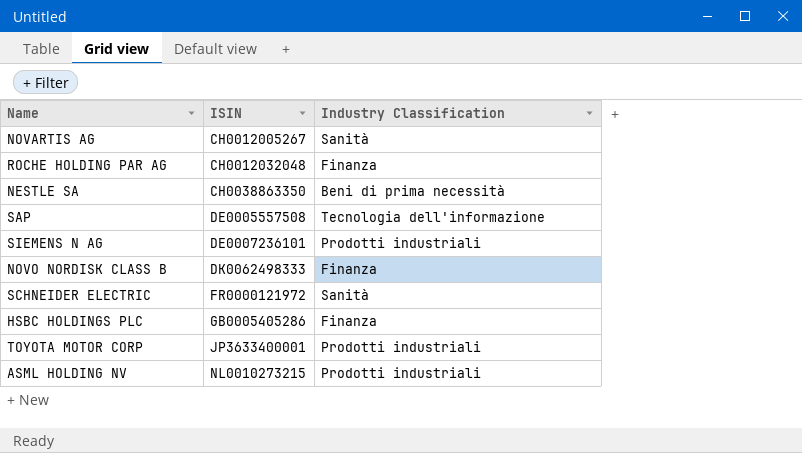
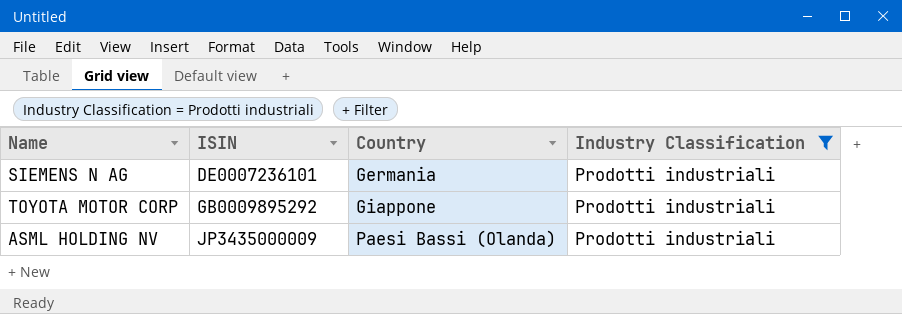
filter: none -> Industry Classification = Prodotti industriali
column Country | position: none -> 3
TOYOTA MOTOR CORP | ISIN: JP3633400001 -> GB0009895292
ASML HOLDING NV | ISIN: NL0010273215 -> JP3435000009

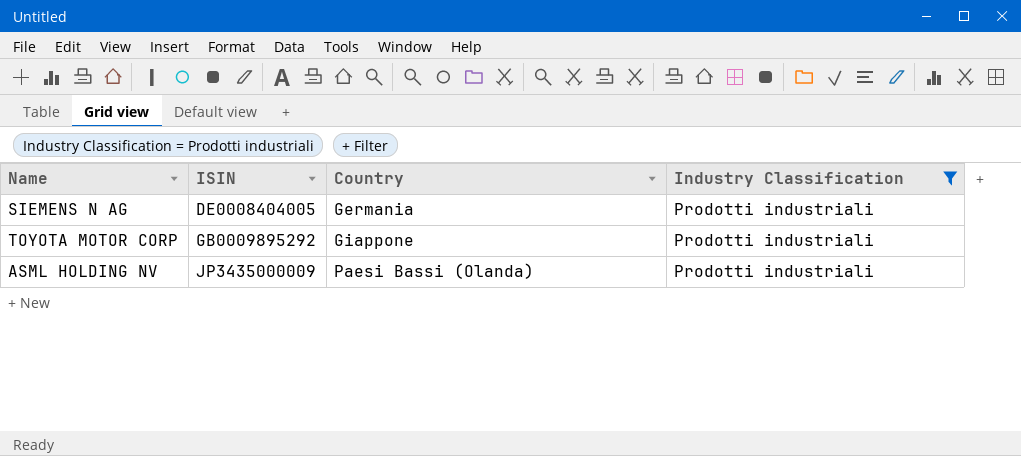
SIEMENS N AG | ISIN: DE0007236101 -> DE0008404005

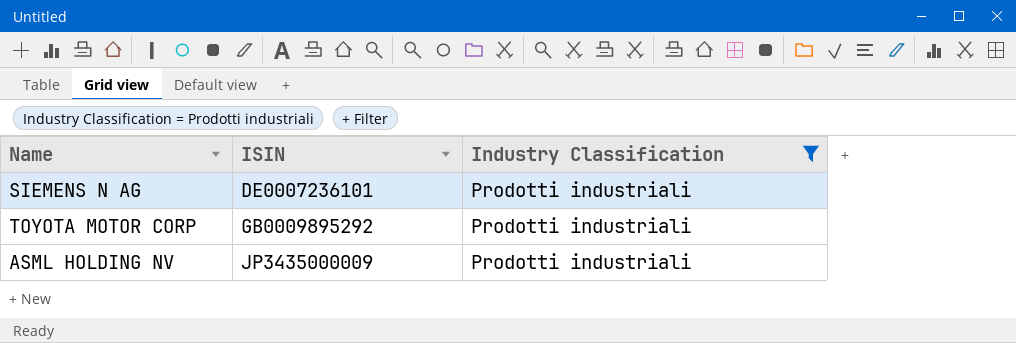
column Country | position: 3 -> none
SIEMENS N AG | ISIN: DE0008404005 -> DE0007236101

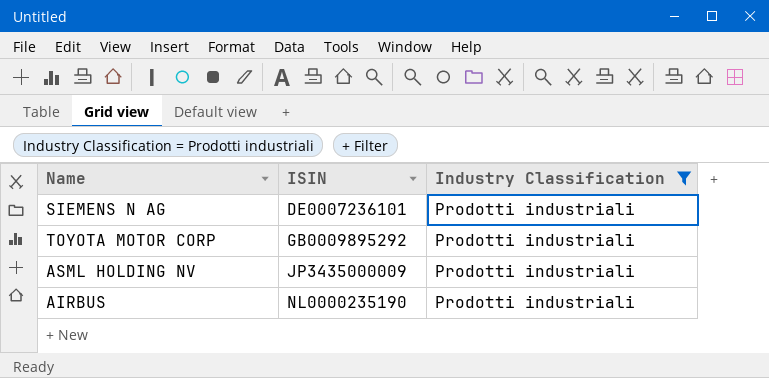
row AIRBUS: none -> NL0000235190 | Prodotti industriali

